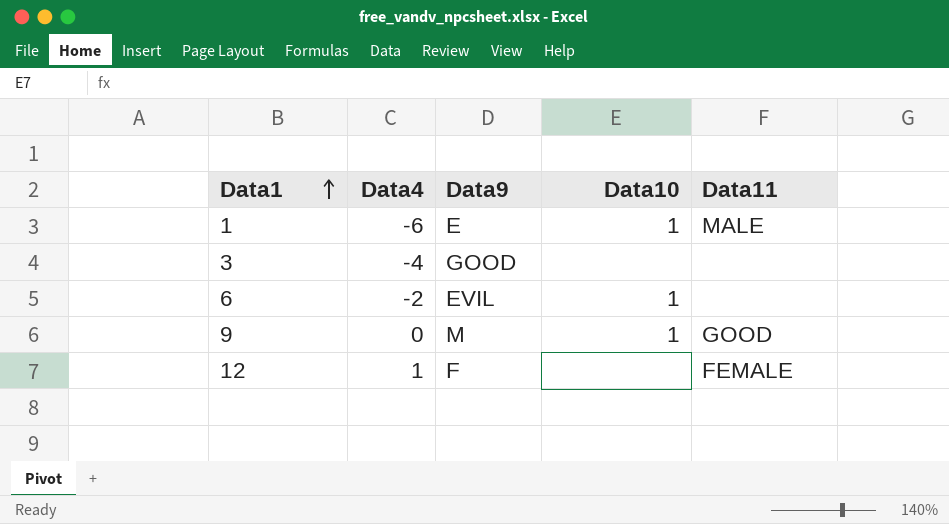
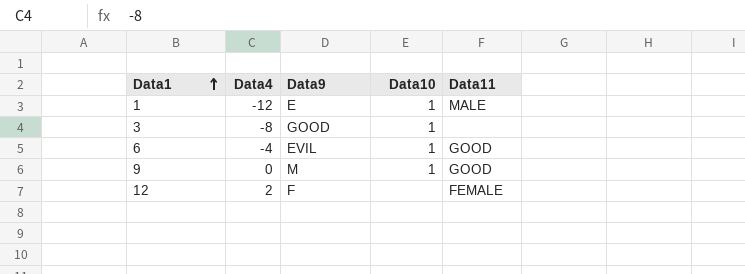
1 | Data4: -6 -> -12
3 | Data4: -4 -> -8
3 | Data10: none -> 1
6 | Data4: -2 -> -4
6 | Data11: none -> GOOD
12 | Data4: 1 -> 2

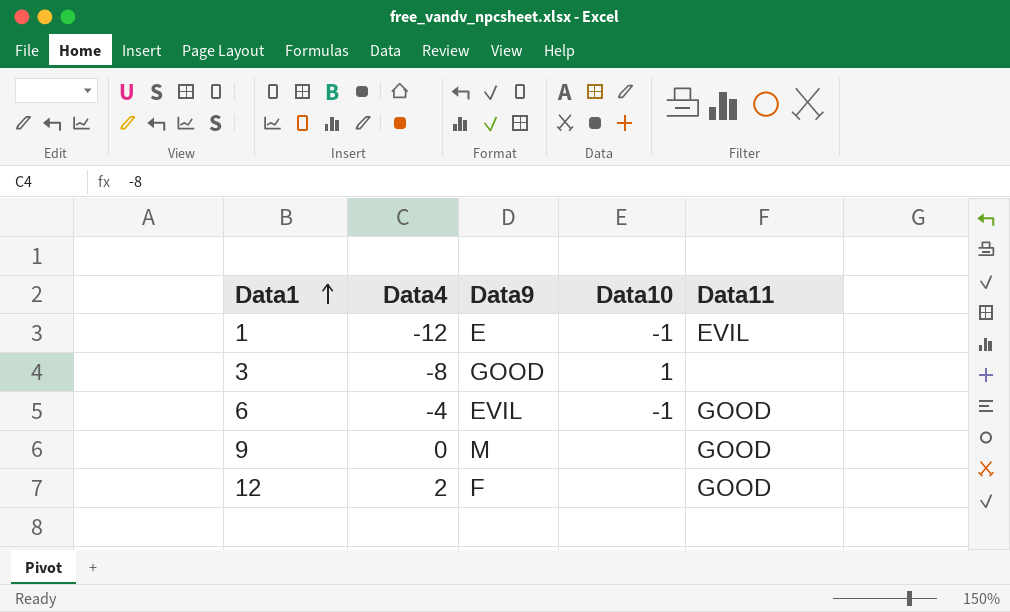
1 | Data10: 1 -> -1
1 | Data11: MALE -> EVIL
6 | Data10: 1 -> -1
9 | Data10: 1 -> none
12 | Data11: FEMALE -> GOOD

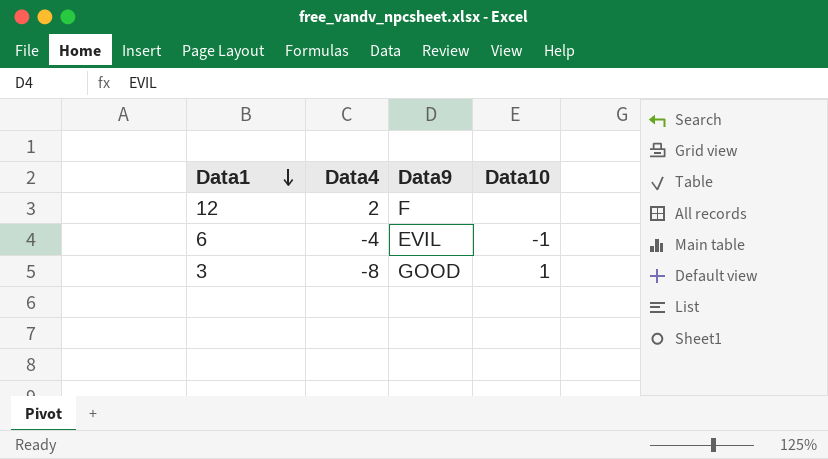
row order: Data1 ascending -> Data1 descending
column Data11 | position: 5 -> none
row 1: -12 | E | -1 | EVIL -> none
row 9: 0 | M | none | GOOD -> none

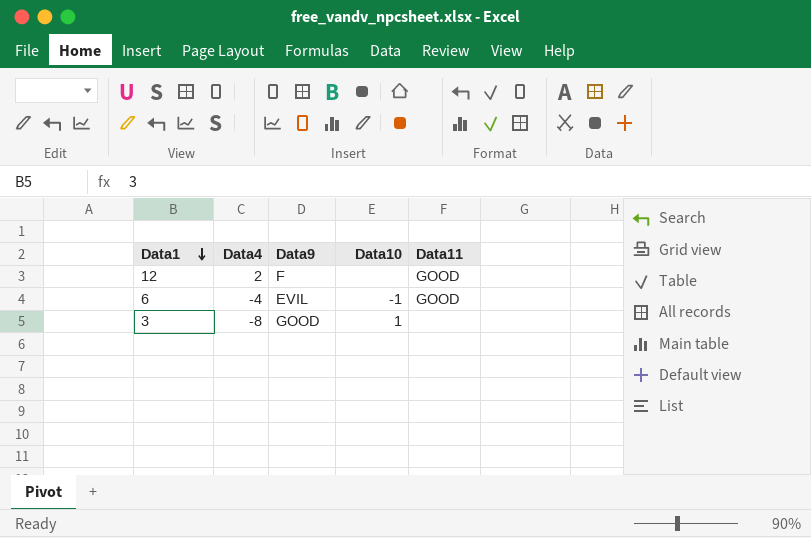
column Data11 | position: none -> 5

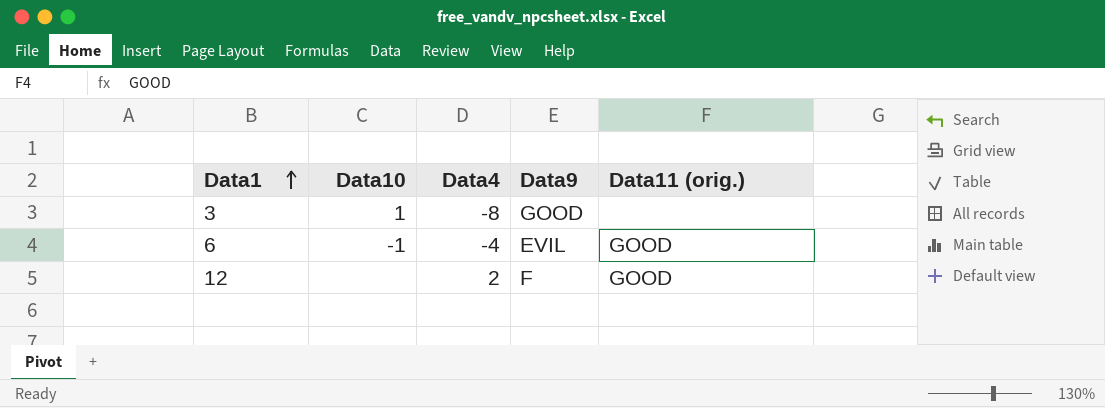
row order: Data1 descending -> Data1 ascending
column Data10 | position: 4 -> 2
column name: Data11 -> Data11 (orig.)

